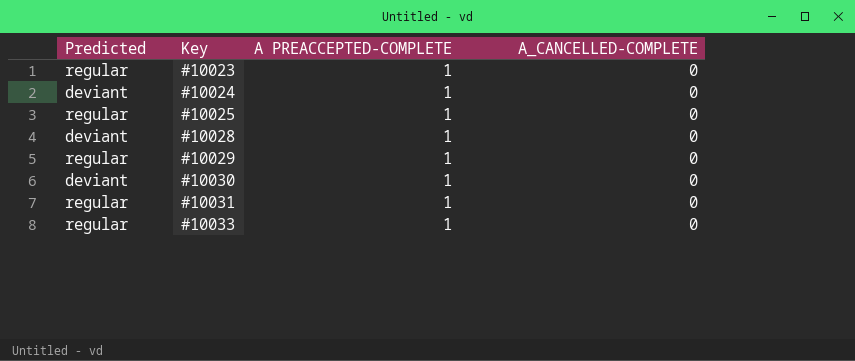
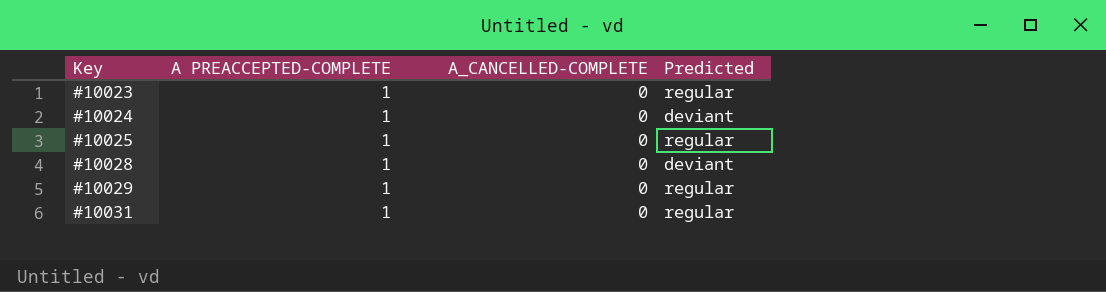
column Predicted | position: 1 -> 4
row #10030: deviant | 1 | 0 -> none
row #10033: regular | 1 | 0 -> none

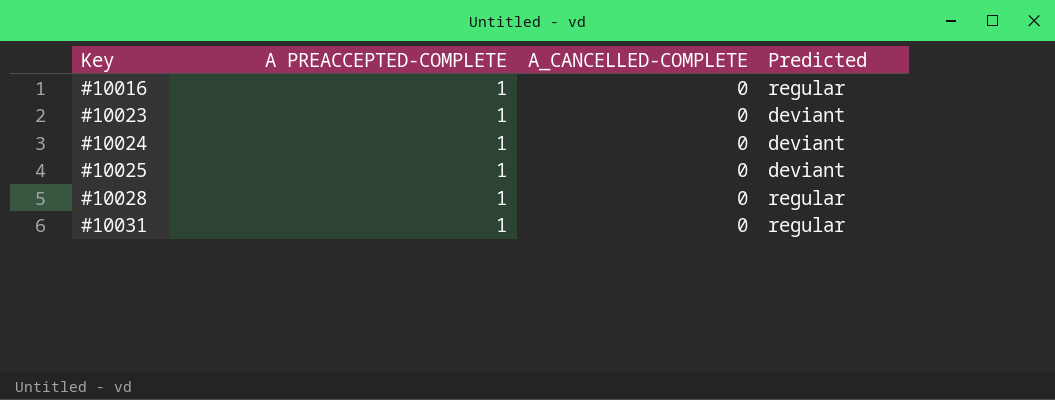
row #10029: 1 | 0 | regular -> none
row #10016: none -> 1 | 0 | regular
#10023 | Predicted: regular -> deviant
#10025 | Predicted: regular -> deviant
#10028 | Predicted: deviant -> regular

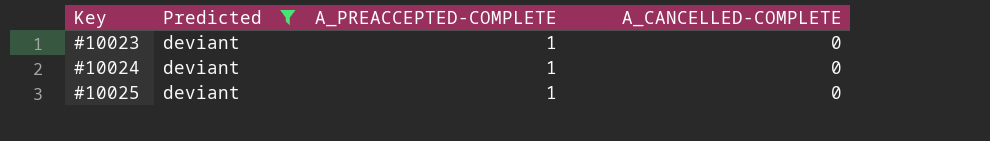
filter: none -> Predicted = deviant
column Predicted | position: 4 -> 2
column name: A PREACCEPTED-COMPLETE -> A_PREACCEPTED-COMPLETE

